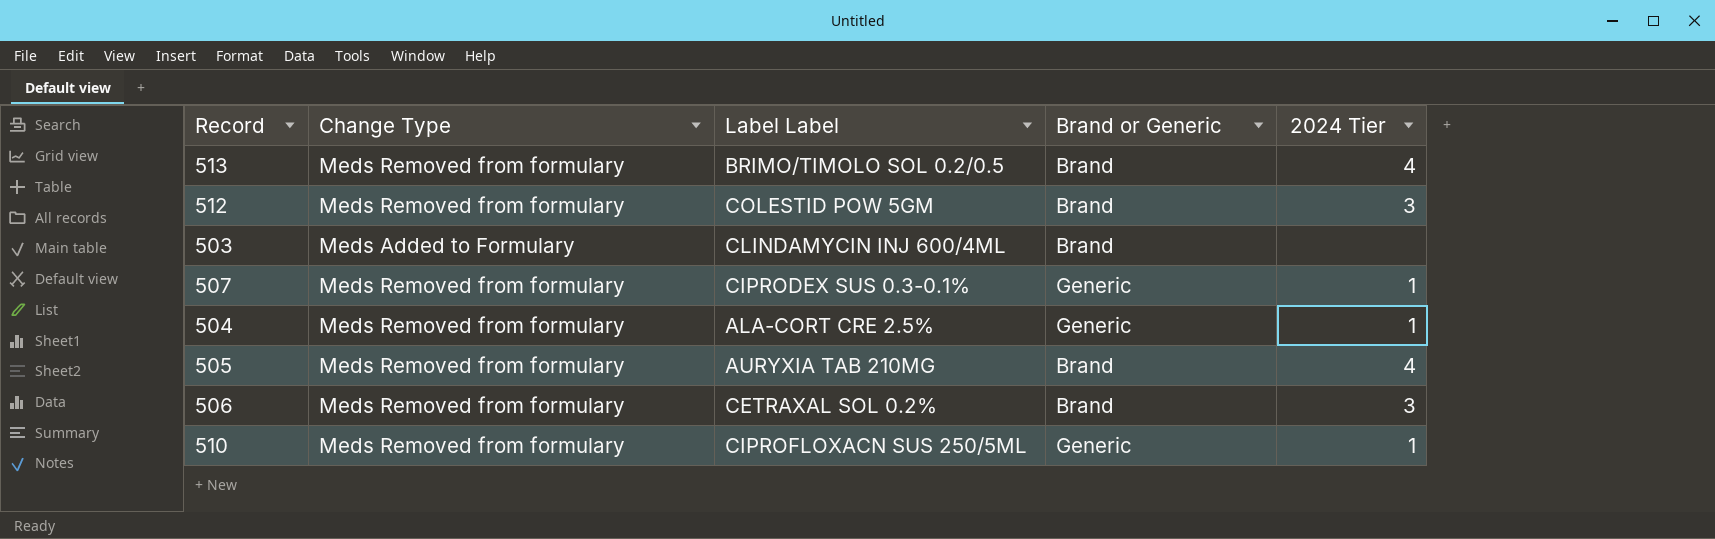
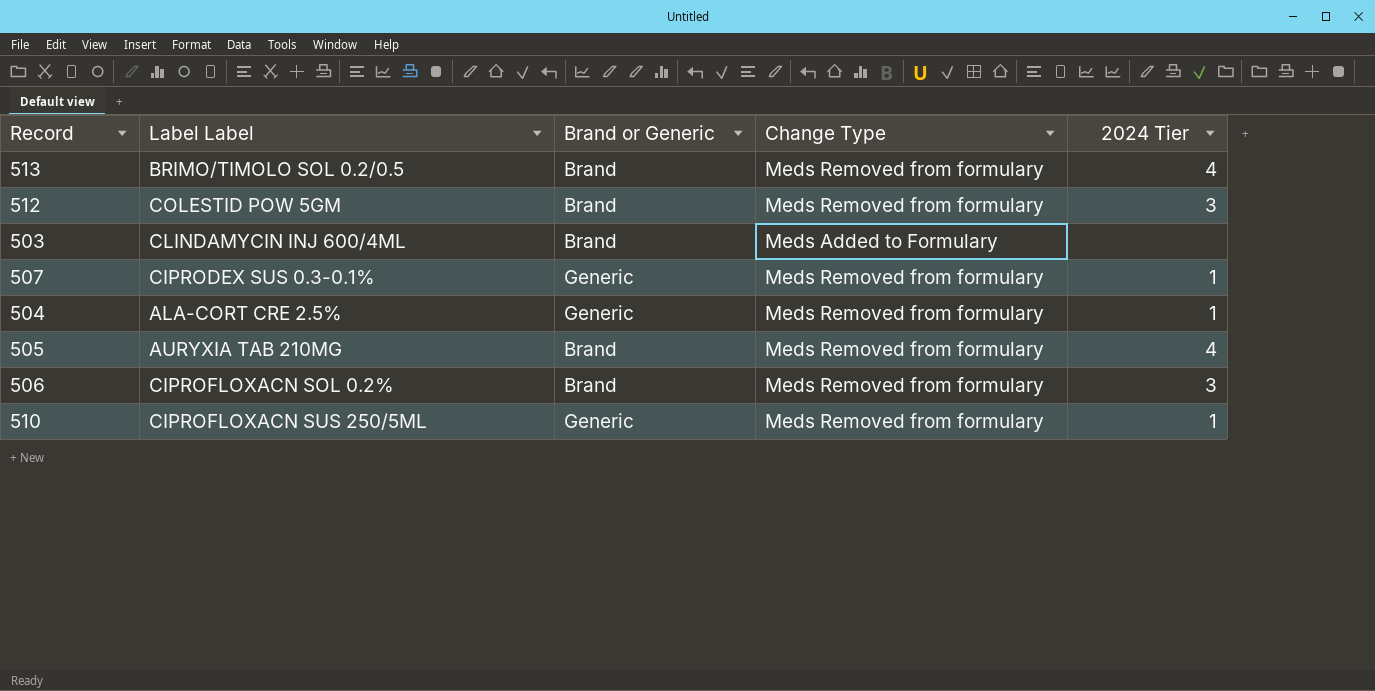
column Change Type | position: 2 -> 4
506 | Label Label: CETRAXAL SOL 0.2% -> CIPROFLOXACN SOL 0.2%

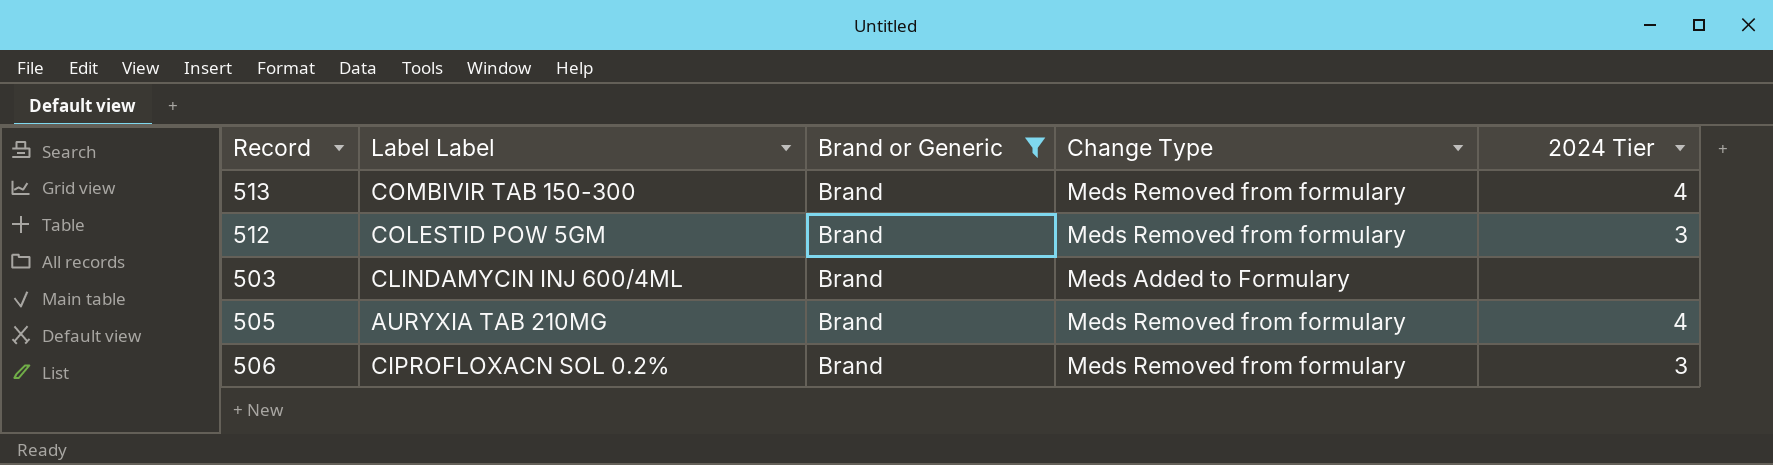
filter: none -> Brand or Generic = Brand
513 | Label Label: BRIMO/TIMOLO SOL 0.2/0.5 -> COMBIVIR TAB 150-300

